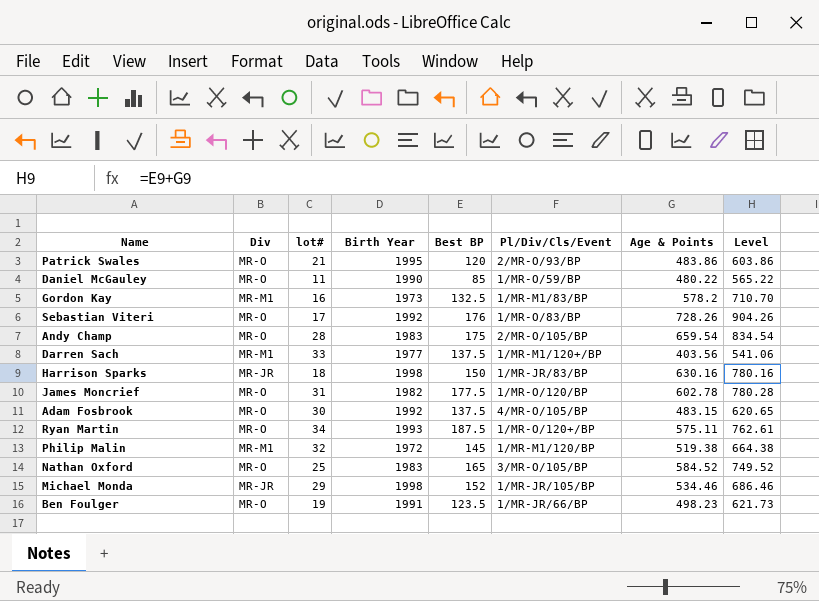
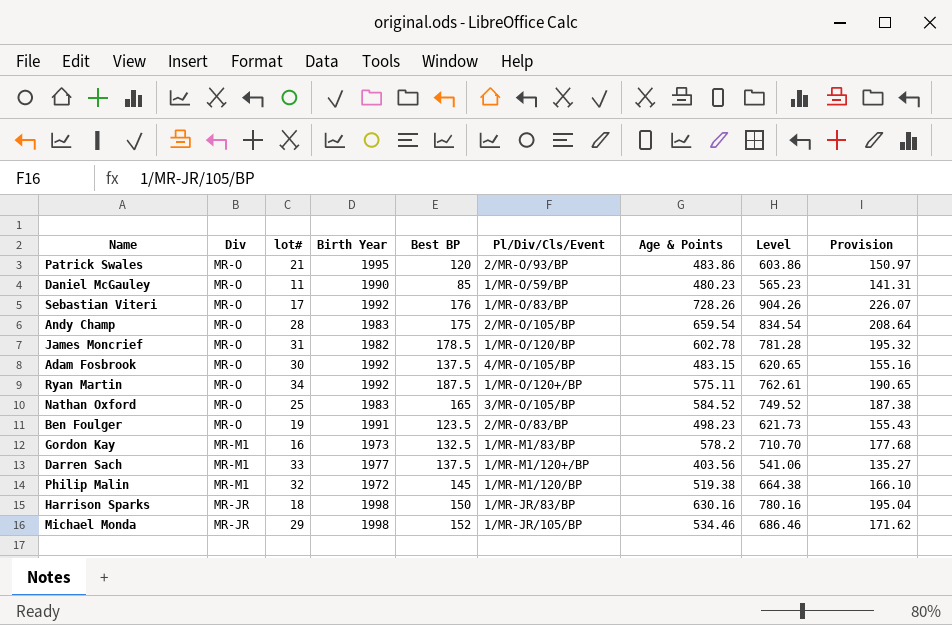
row order: none -> Div descending
column Provision | formula: none -> [Level] * 0.25
Daniel McGauley | Age & Points: 480.22 -> 480.23
Daniel McGauley | Level: 565.22 -> 565.23
James Moncrief | Best BP: 177.5 -> 178.5
James Moncrief | Level: 780.28 -> 781.28
Ryan Martin | Birth Year: 1993 -> 1992
Ben Foulger | Pl/Div/Cls/Event: 1/MR-JR/66/BP -> 2/MR-O/83/BP

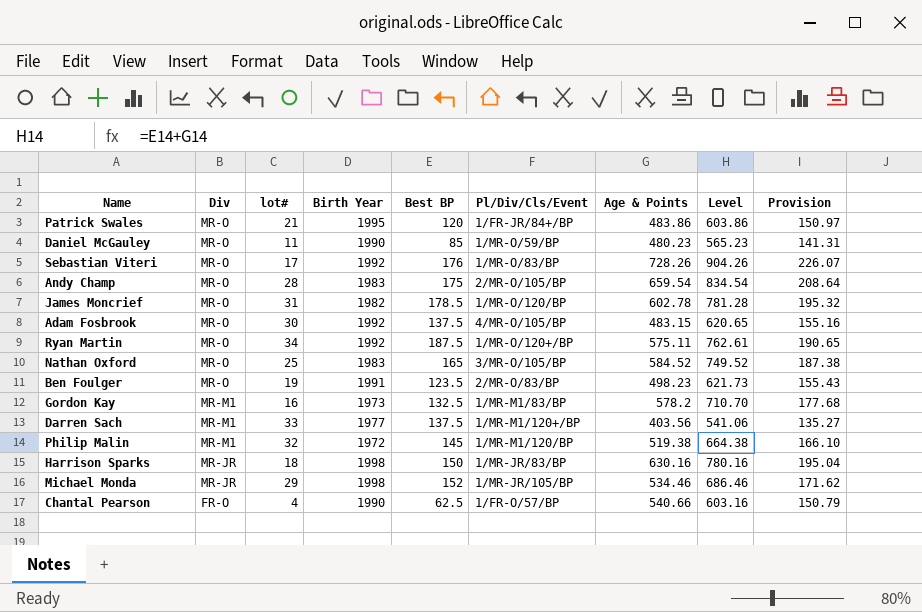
Patrick Swales | Pl/Div/Cls/Event: 2/MR-O/93/BP -> 1/FR-JR/84+/BP
row Chantal Pearson: none -> FR-O | 4 | 1990 | 62.5 | 1/FR-O/57/BP | 540.66 | 603.16 | 150.79

